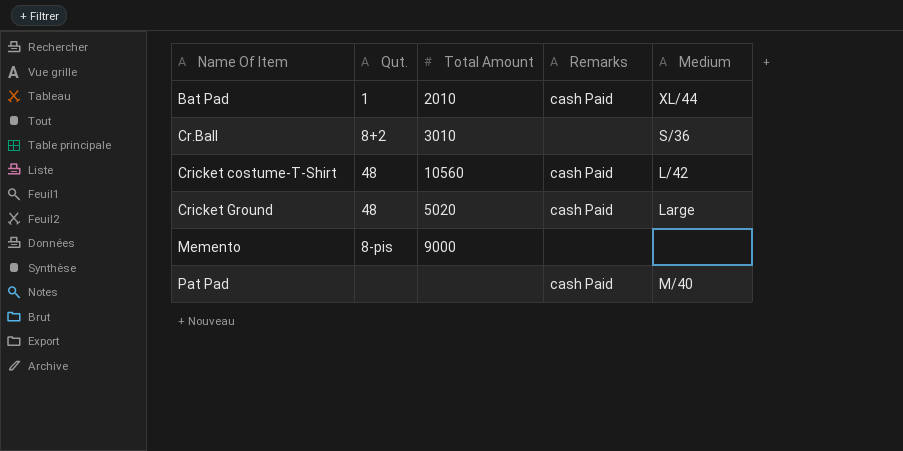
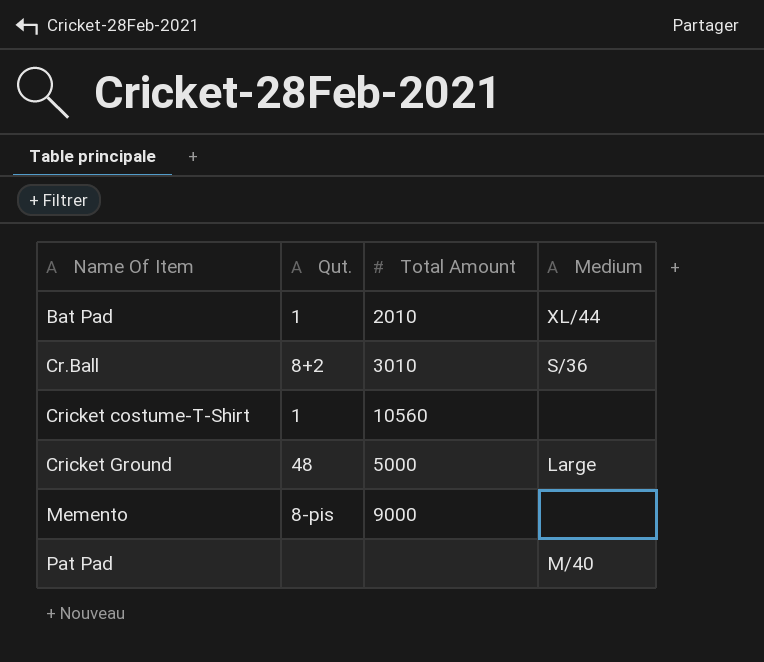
column Remarks | position: 4 -> none
Cricket costume-T-Shirt | Qut.: 48 -> 1
Cricket costume-T-Shirt | Medium: L/42 -> none
Cricket Ground | Total Amount: 5020 -> 5000

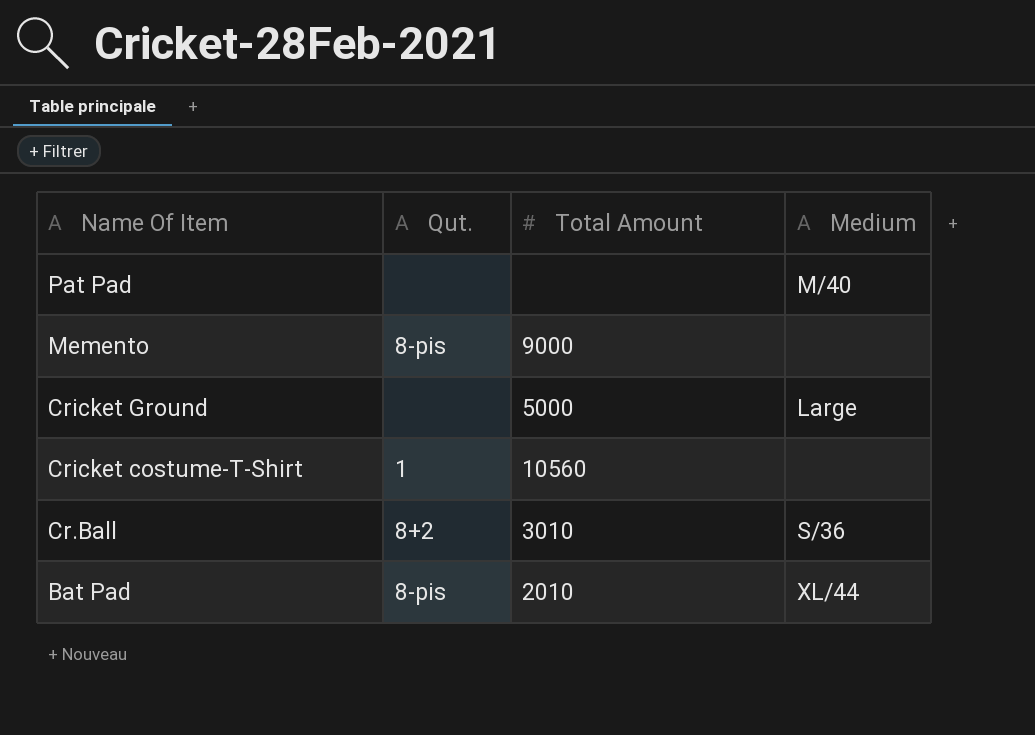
row order: Name Of Item ascending -> Name Of Item descending
Cricket Ground | Qut.: 48 -> none
Bat Pad | Qut.: 1 -> 8-pis

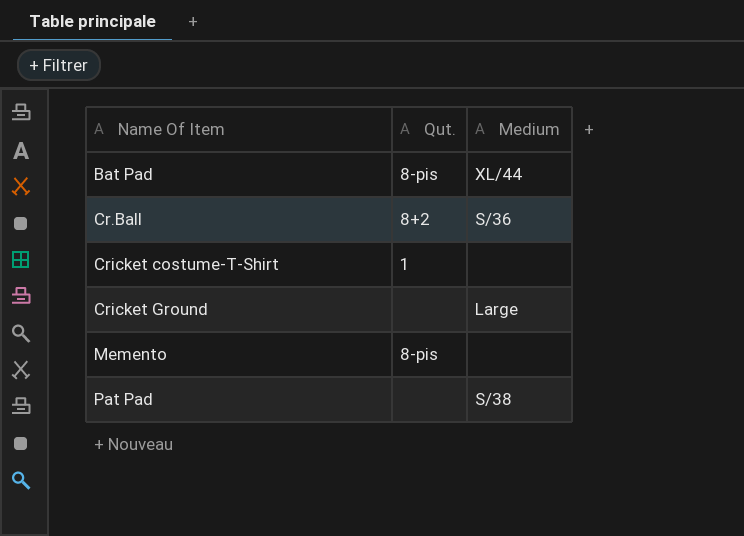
row order: Name Of Item descending -> Name Of Item ascending
column Total Amount | position: 3 -> none
Pat Pad | Medium: M/40 -> S/38

